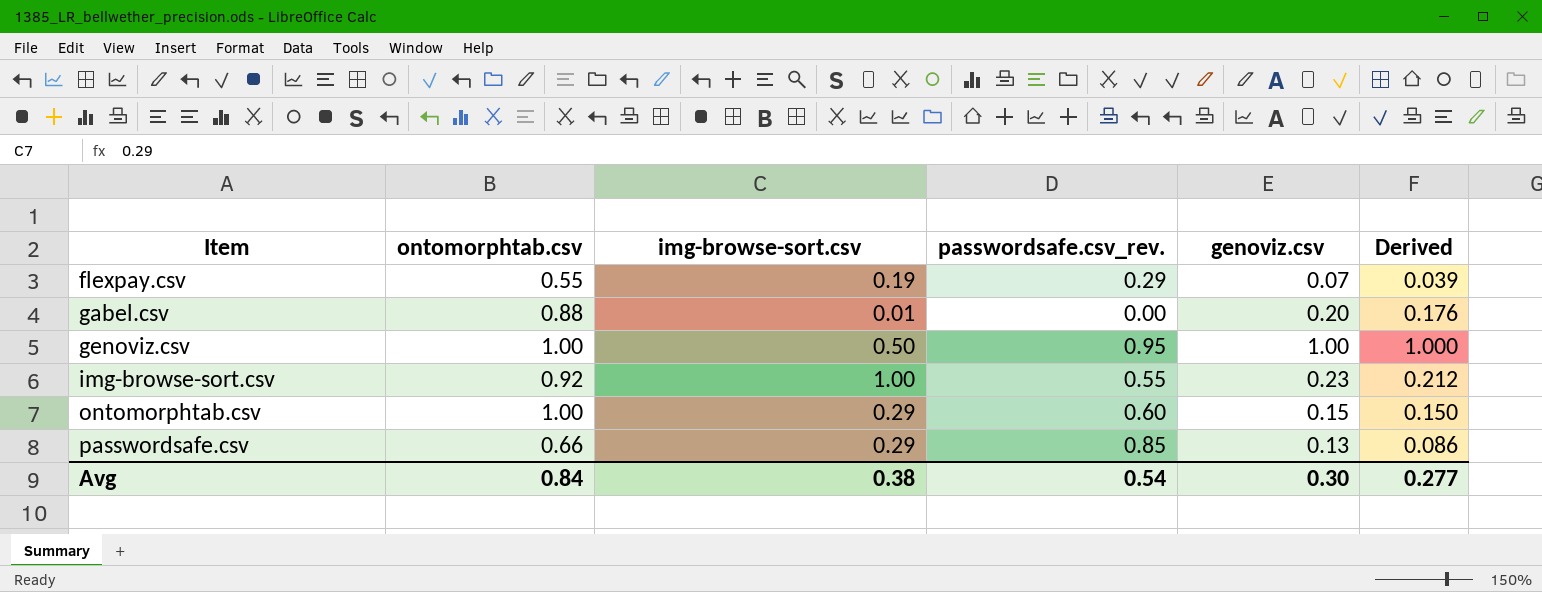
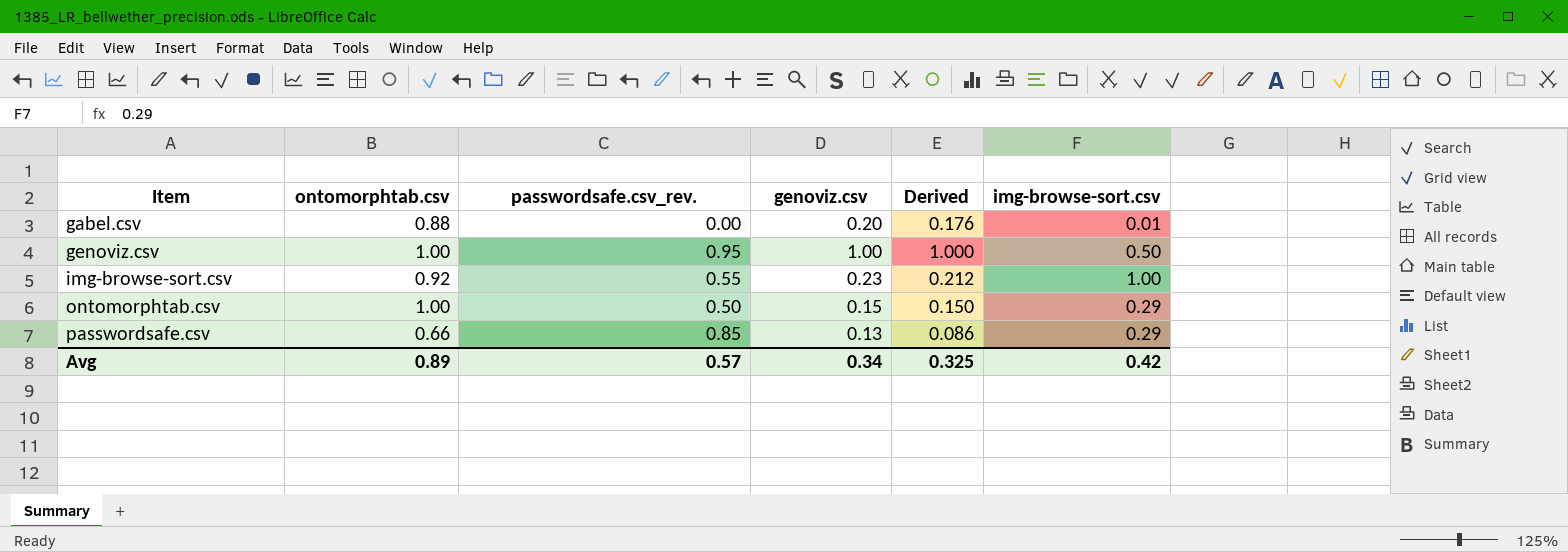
column img-browse-sort.csv | position: 3 -> 6
row flexpay.csv: 0.55 | 0.19 | 0.29 | 0.07 | 0.039 -> none
ontomorphtab.csv | passwordsafe.csv_rev.: 0.60 -> 0.50
Avg | ontomorphtab.csv: 0.84 -> 0.89
Avg | passwordsafe.csv_rev.: 0.54 -> 0.57
Avg | genoviz.csv: 0.30 -> 0.34
Avg | Derived: 0.277 -> 0.325
Avg | img-browse-sort.csv: 0.38 -> 0.42

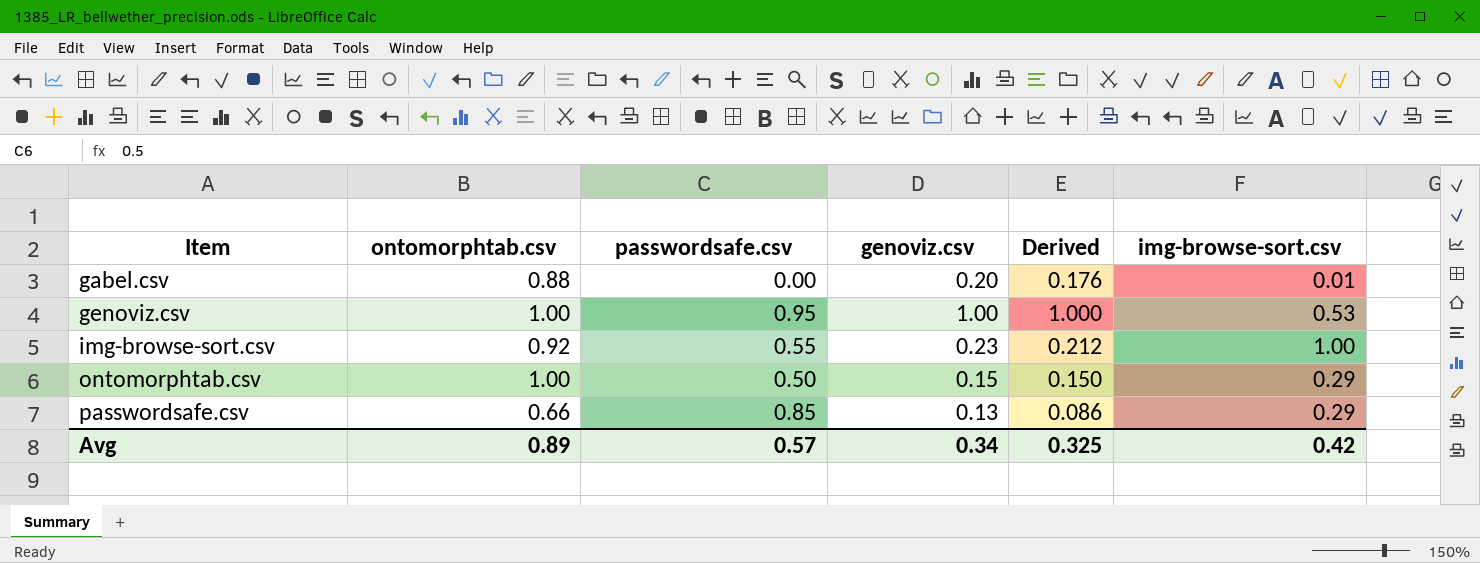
column name: passwordsafe.csv_rev. -> passwordsafe.csv
genoviz.csv | img-browse-sort.csv: 0.50 -> 0.53

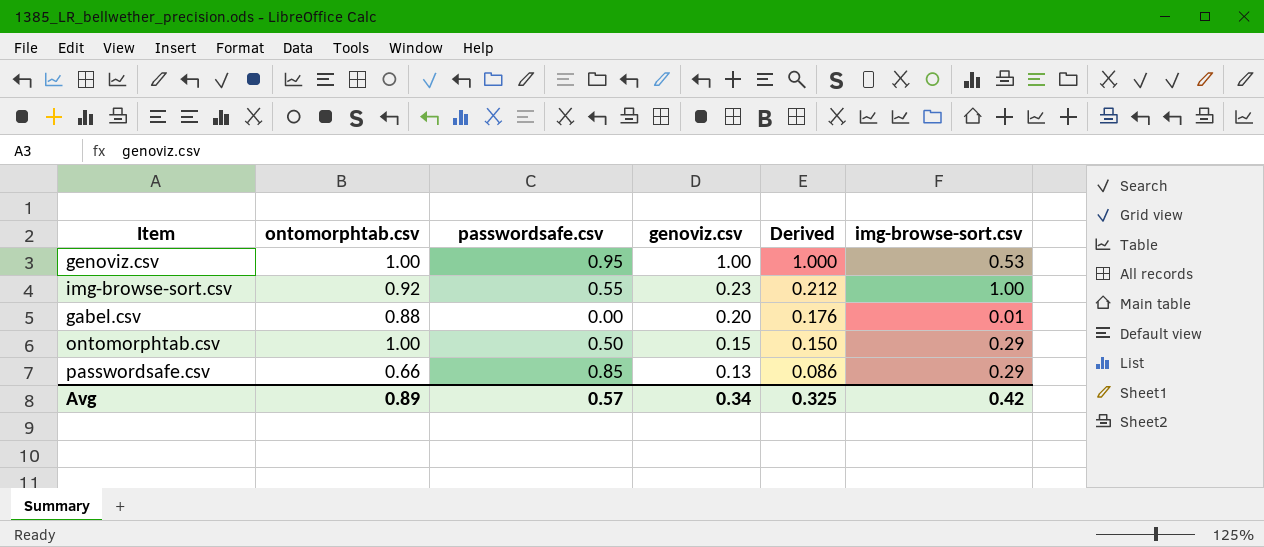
row order: Item ascending -> genoviz.csv descending

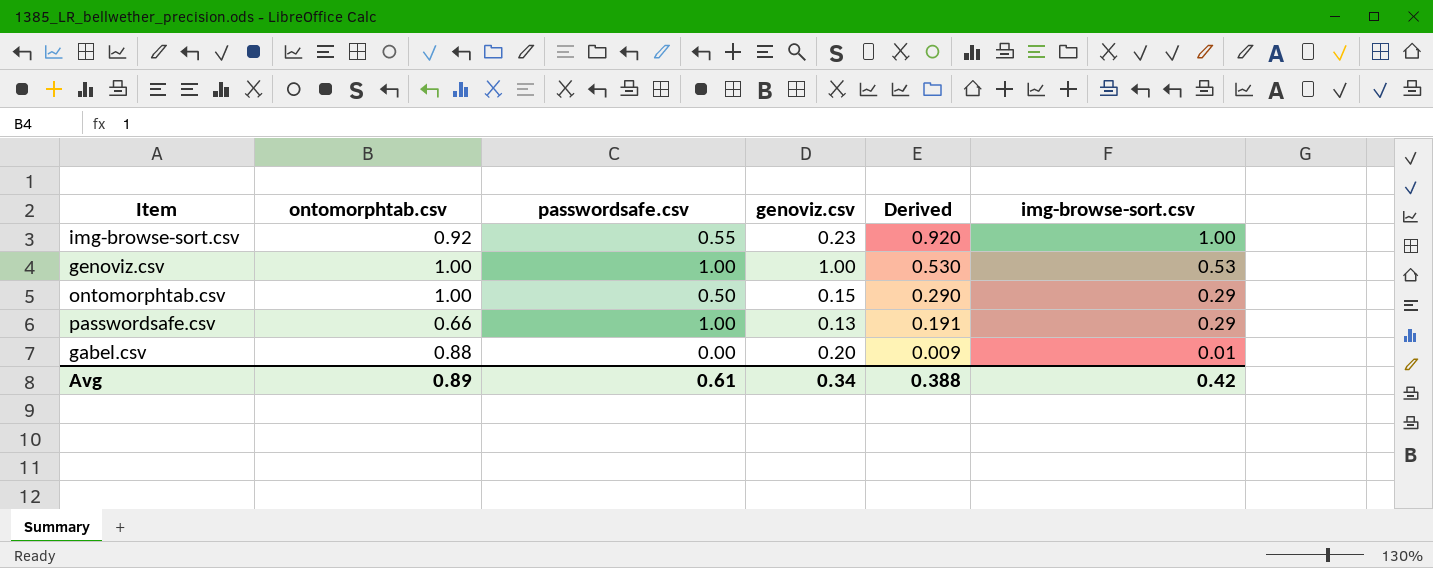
row order: genoviz.csv descending -> Derived descending
column Derived | formula: [ontomorphtab.csv] * [genoviz.csv] -> [ontomorphtab.csv] * [img-browse-sort.csv]
genoviz.csv | passwordsafe.csv: 0.95 -> 1.00
passwordsafe.csv | passwordsafe.csv: 0.85 -> 1.00
Avg | passwordsafe.csv: 0.57 -> 0.61
Avg | Derived: 0.325 -> 0.388

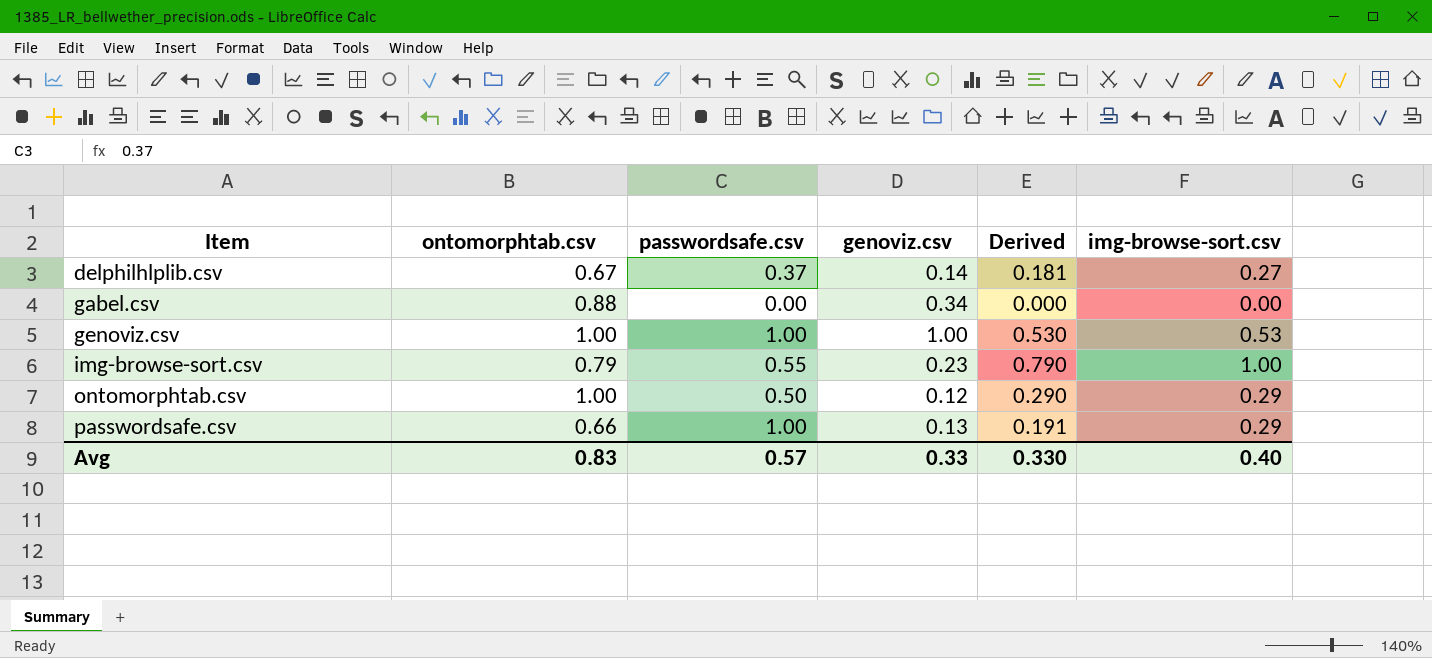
row order: Derived descending -> Item ascending
row delphilhlplib.csv: none -> 0.67 | 0.37 | 0.14 | 0.181 | 0.27
gabel.csv | genoviz.csv: 0.20 -> 0.34
gabel.csv | Derived: 0.009 -> 0.000
gabel.csv | img-browse-sort.csv: 0.01 -> 0.00
img-browse-sort.csv | ontomorphtab.csv: 0.92 -> 0.79
img-browse-sort.csv | Derived: 0.920 -> 0.790
ontomorphtab.csv | genoviz.csv: 0.15 -> 0.12
Avg | ontomorphtab.csv: 0.89 -> 0.83
Avg | passwordsafe.csv: 0.61 -> 0.57
Avg | genoviz.csv: 0.34 -> 0.33
Avg | Derived: 0.388 -> 0.330
Avg | img-browse-sort.csv: 0.42 -> 0.40

